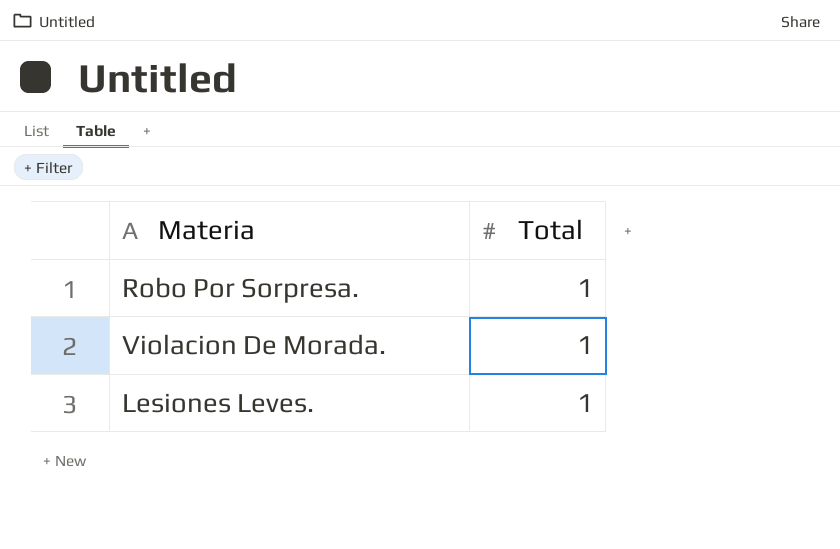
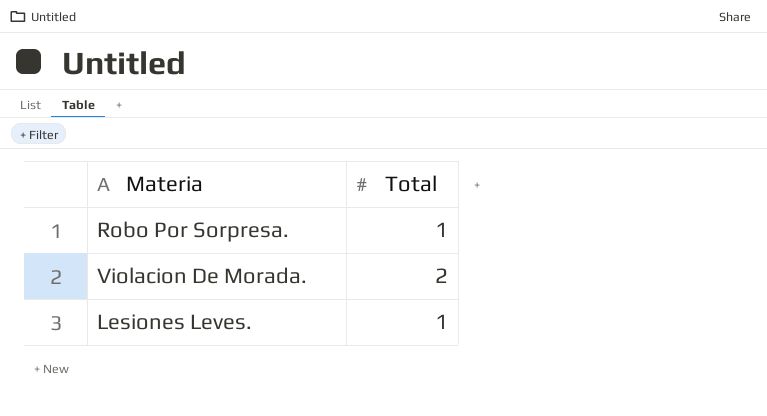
Violacion De Morada. | Total: 1 -> 2

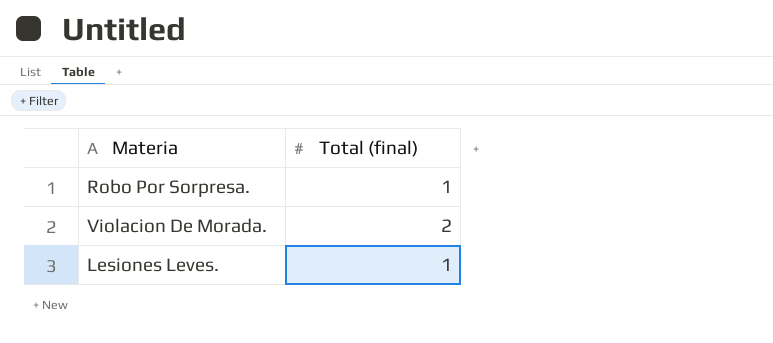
column name: Total -> Total (final)

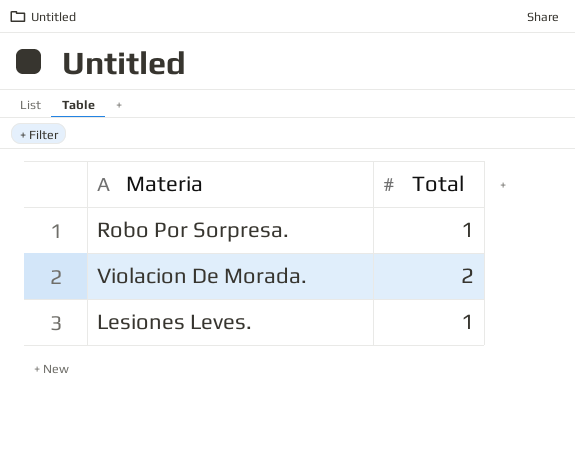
column name: Total (final) -> Total

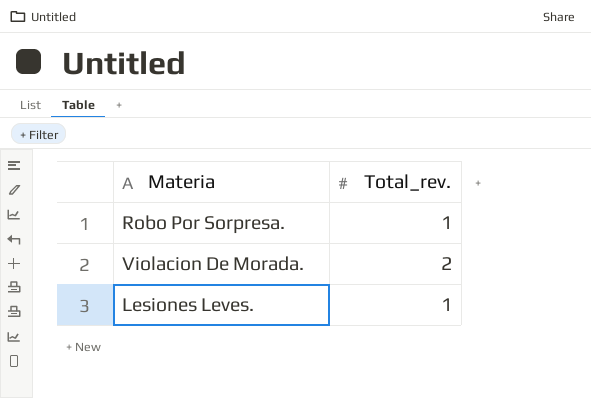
column name: Total -> Total_rev.

